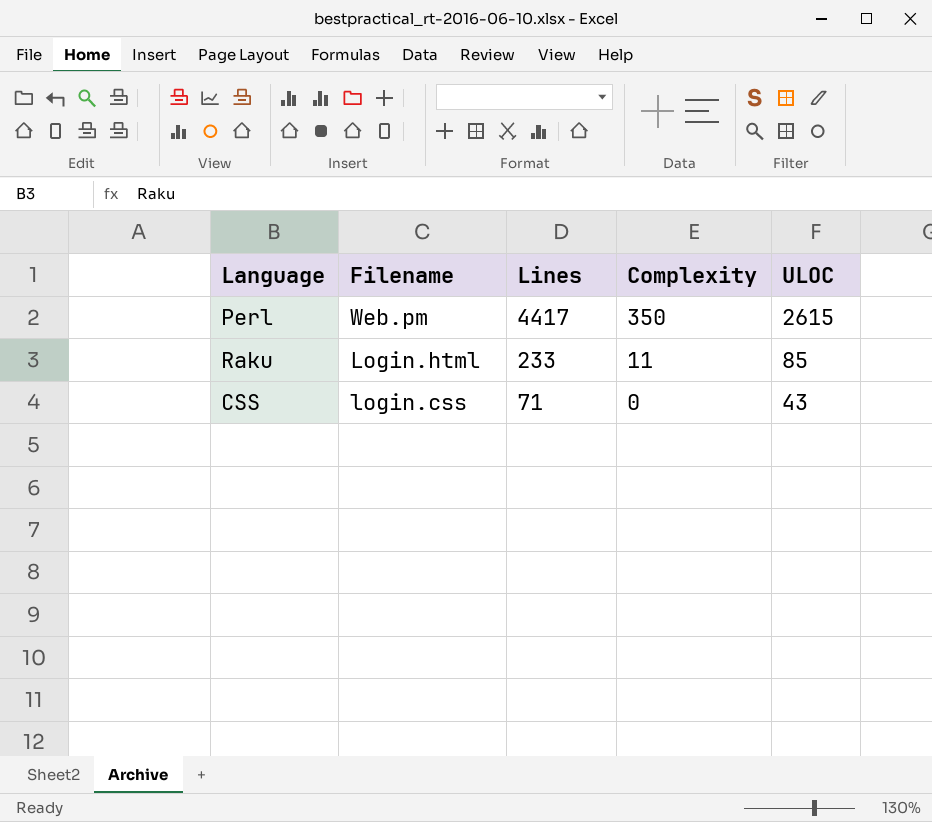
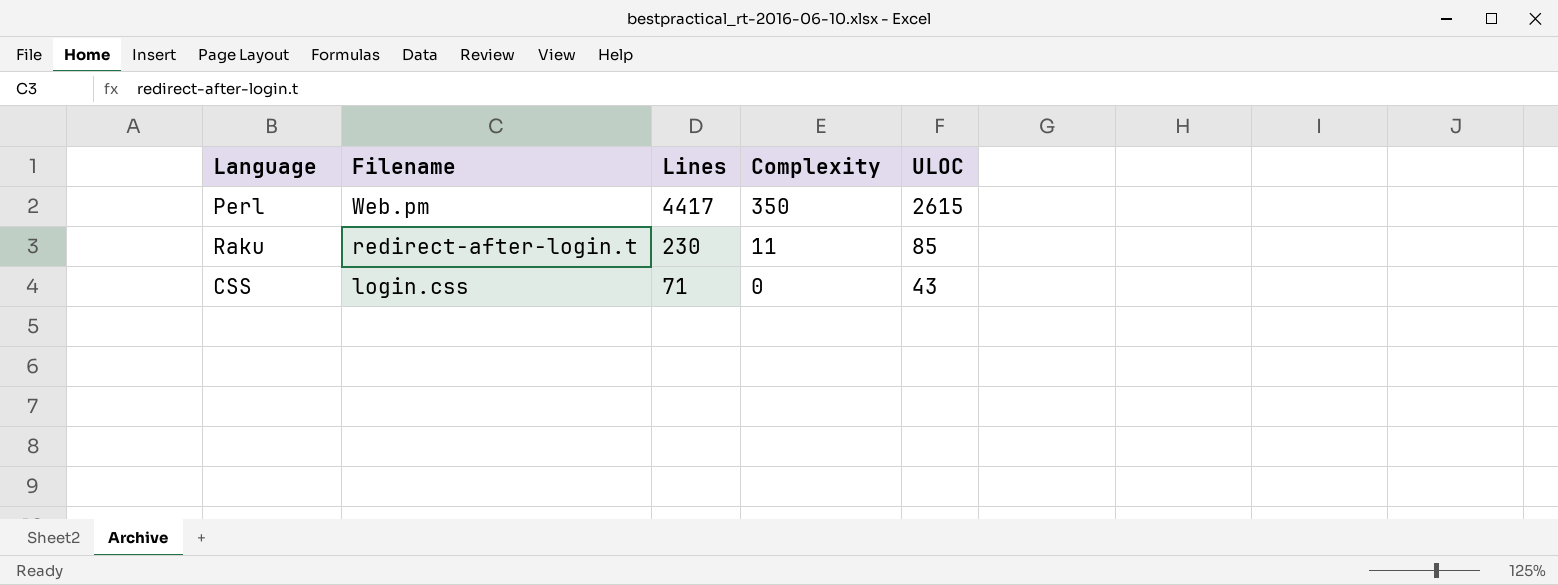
Raku | Filename: Login.html -> redirect-after-login.t
Raku | Lines: 233 -> 230

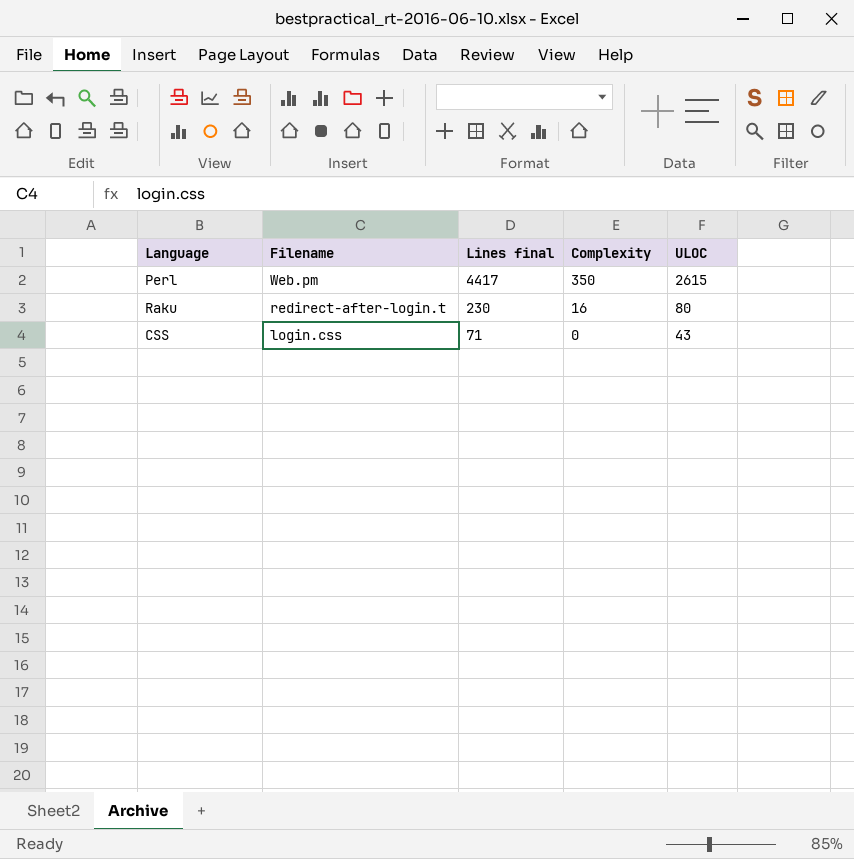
column name: Lines -> Lines final
Raku | Complexity: 11 -> 16
Raku | ULOC: 85 -> 80

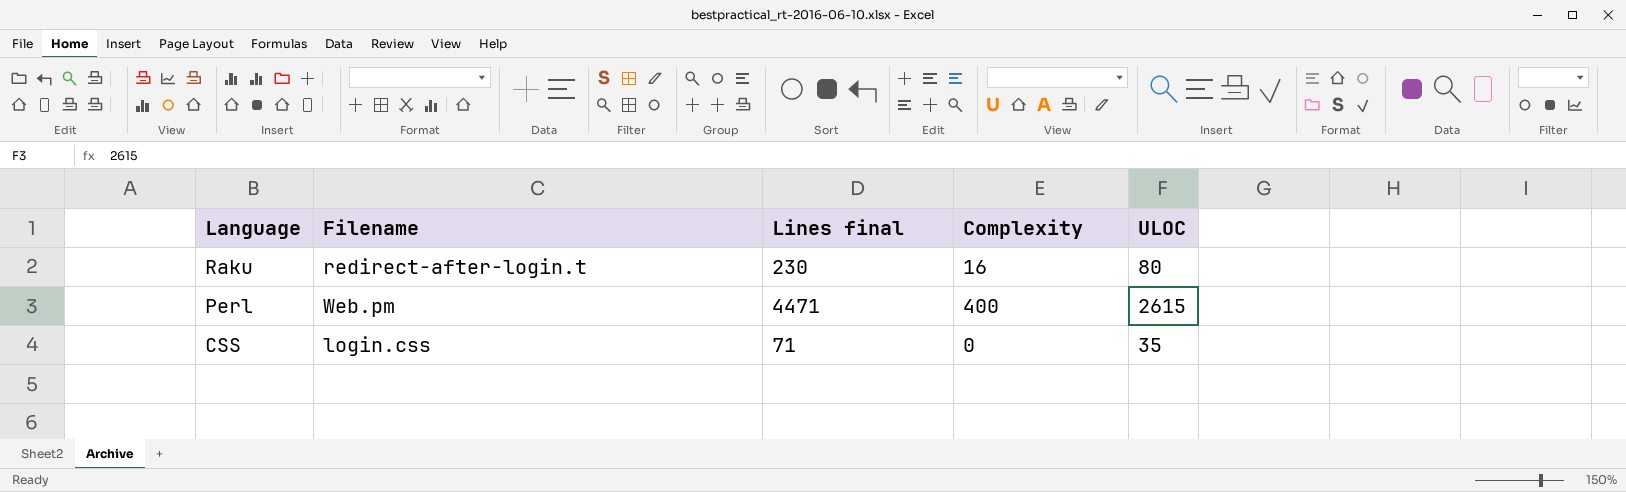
row order: Filename descending -> Language descending
Perl | Lines final: 4417 -> 4471
Perl | Complexity: 350 -> 400
CSS | ULOC: 43 -> 35

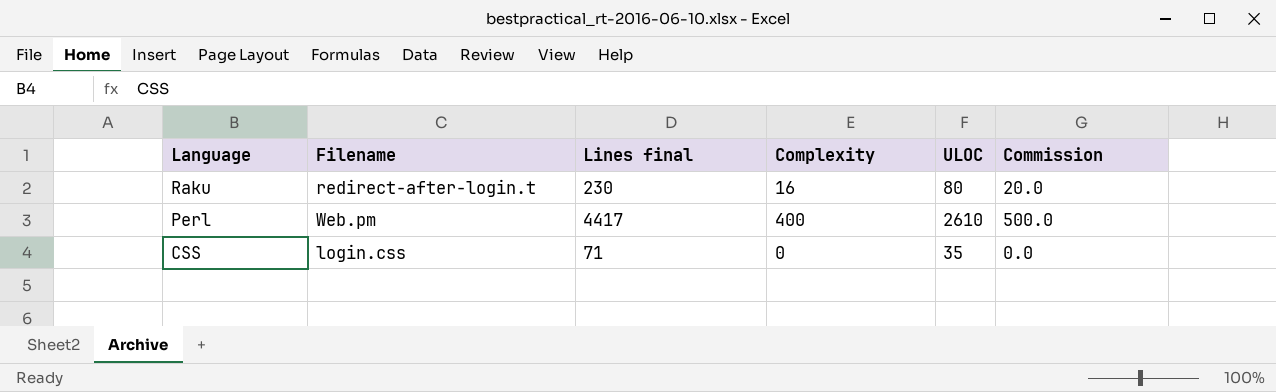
column Commission | formula: none -> [Complexity] * 1.25
Perl | Lines final: 4471 -> 4417
Perl | ULOC: 2615 -> 2610

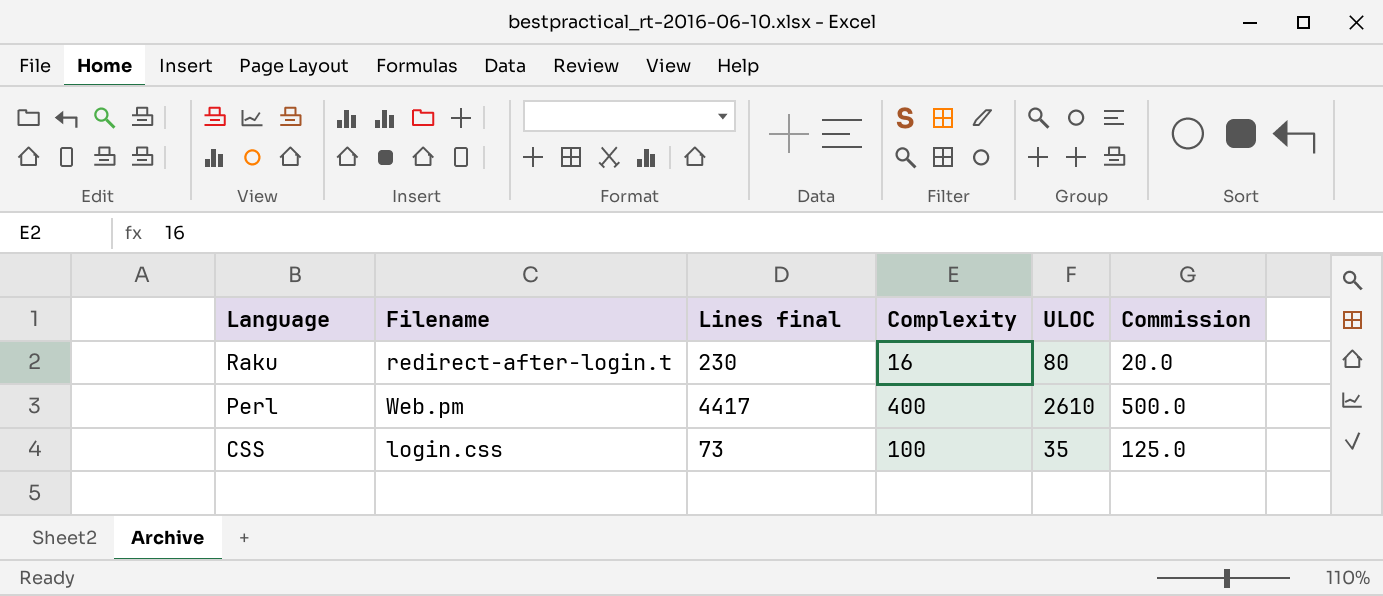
CSS | Lines final: 71 -> 73
CSS | Complexity: 0 -> 100
CSS | Commission: 0.0 -> 125.0

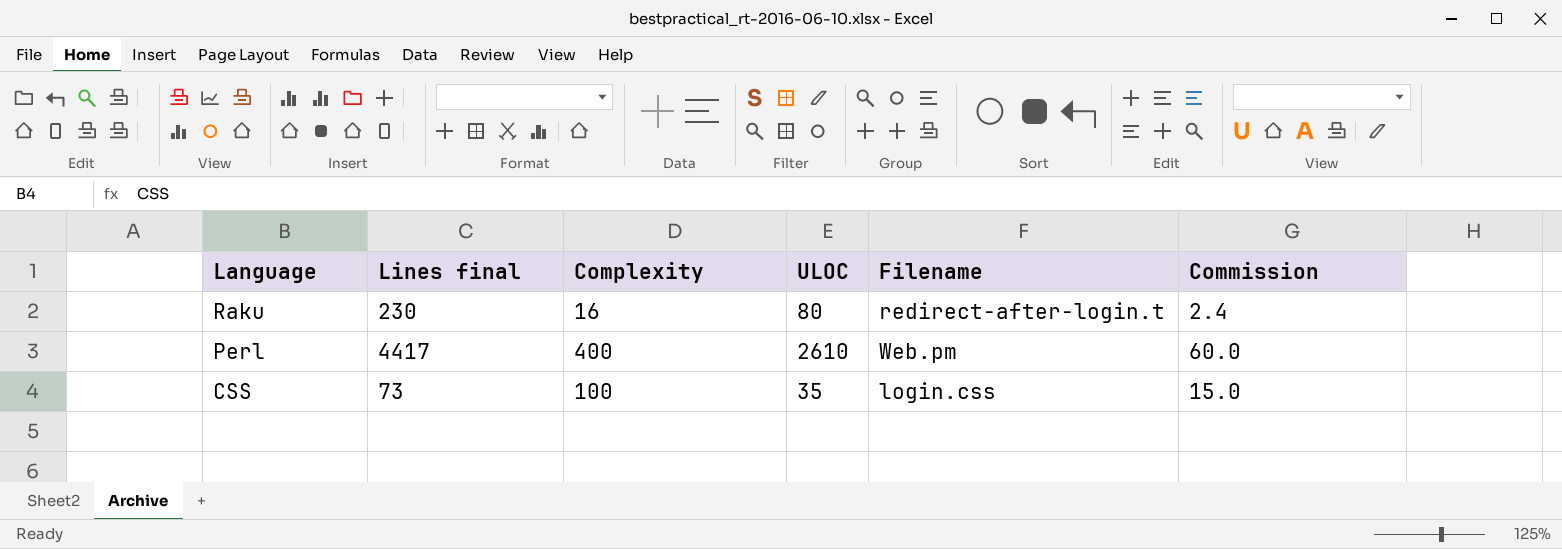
column Filename | position: 2 -> 5
column Commission | formula: [Complexity] * 1.25 -> [Complexity] * 0.15

